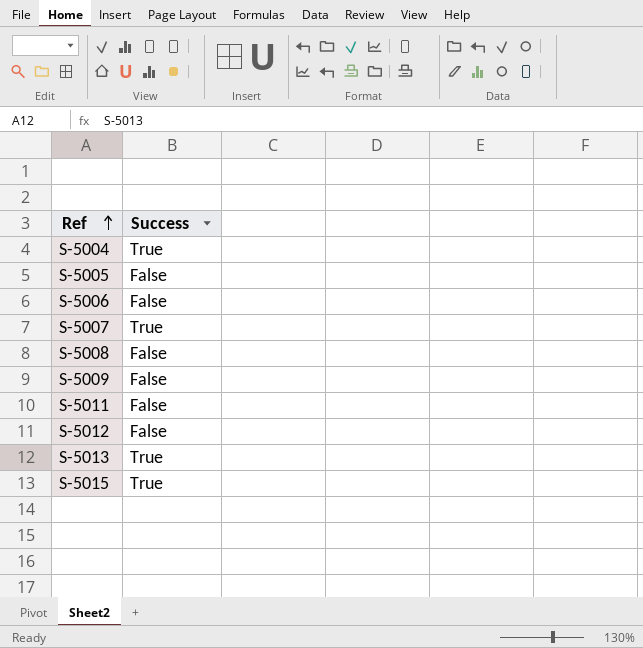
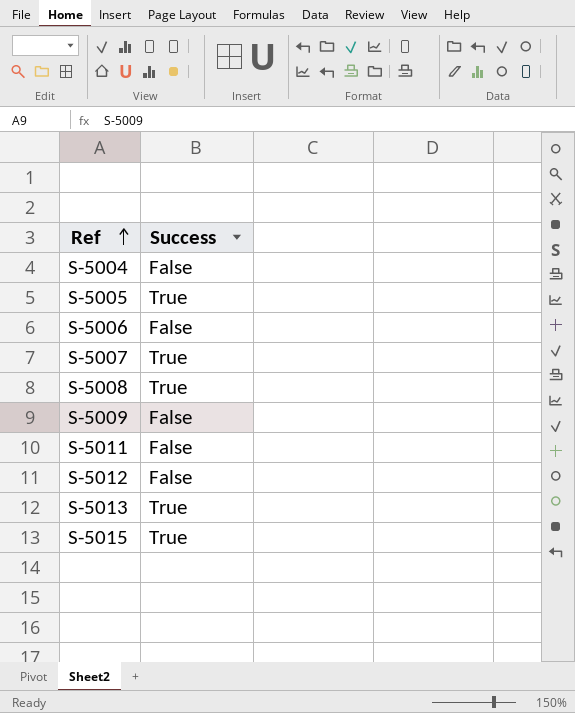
S-5004 | Success: True -> False
S-5005 | Success: False -> True
S-5008 | Success: False -> True

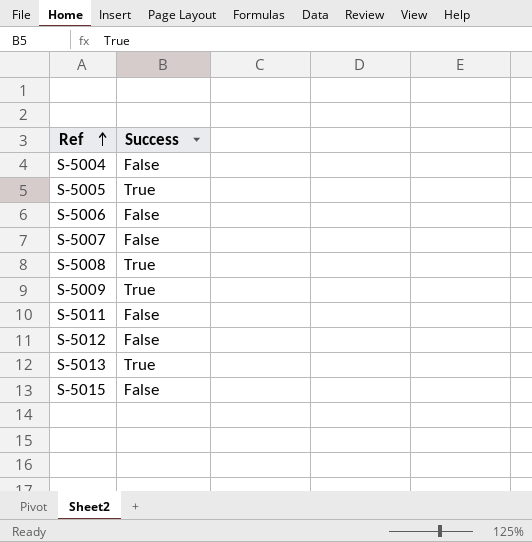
S-5007 | Success: True -> False
S-5009 | Success: False -> True
S-5015 | Success: True -> False

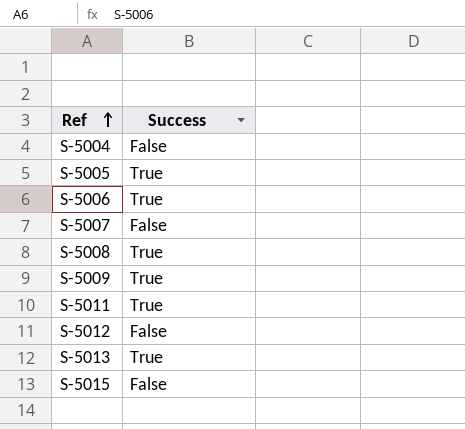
S-5006 | Success: False -> True
S-5011 | Success: False -> True

